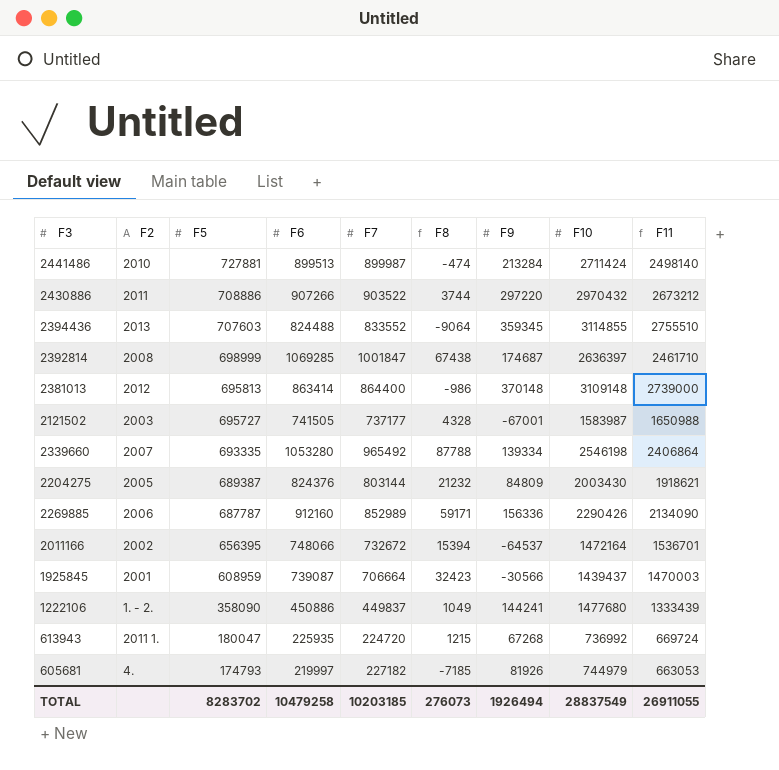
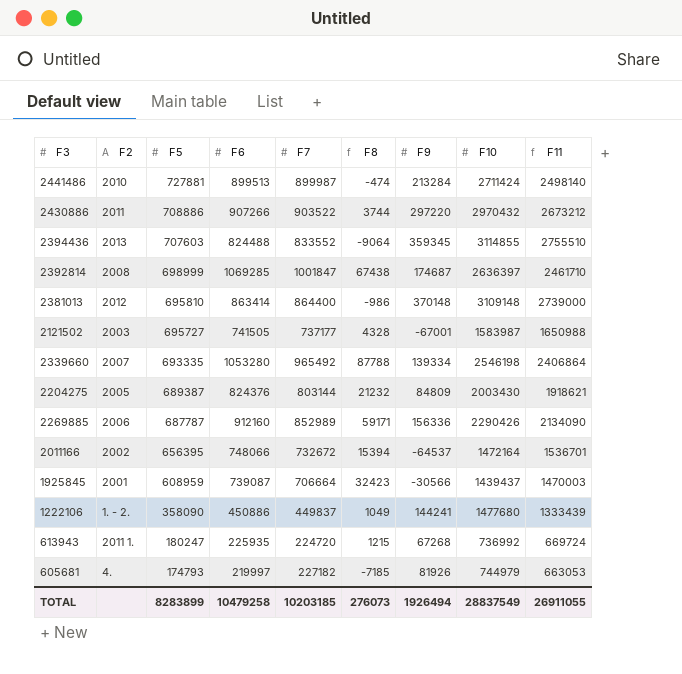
2381013 | F5: 695813 -> 695810
613943 | F5: 180047 -> 180247
TOTAL | F5: 8283702 -> 8283899

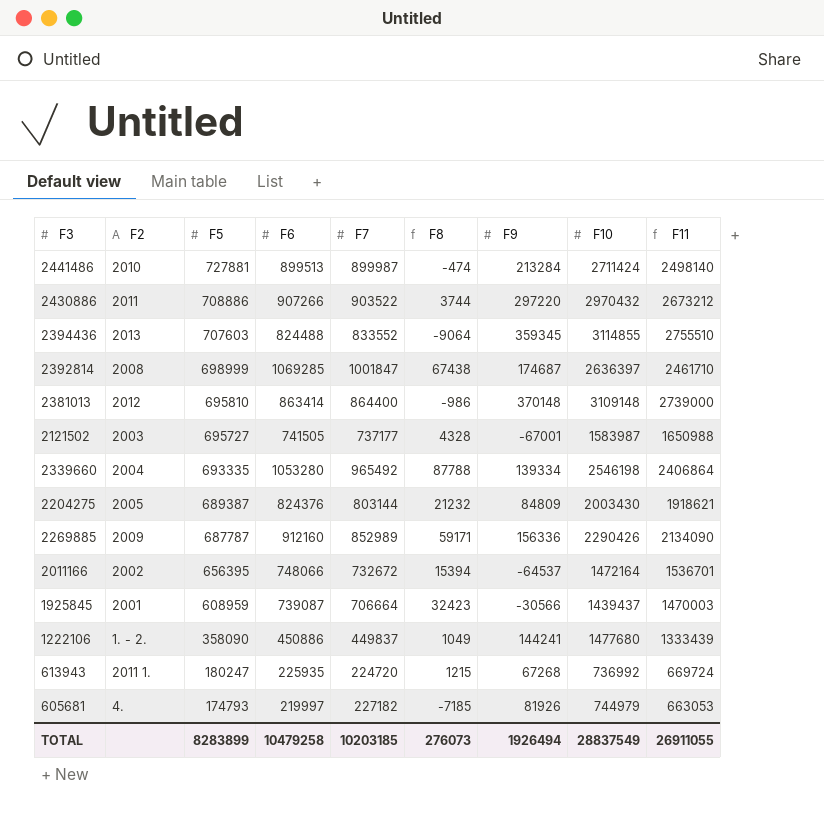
2339660 | F2: 2007 -> 2004
2269885 | F2: 2006 -> 2009

